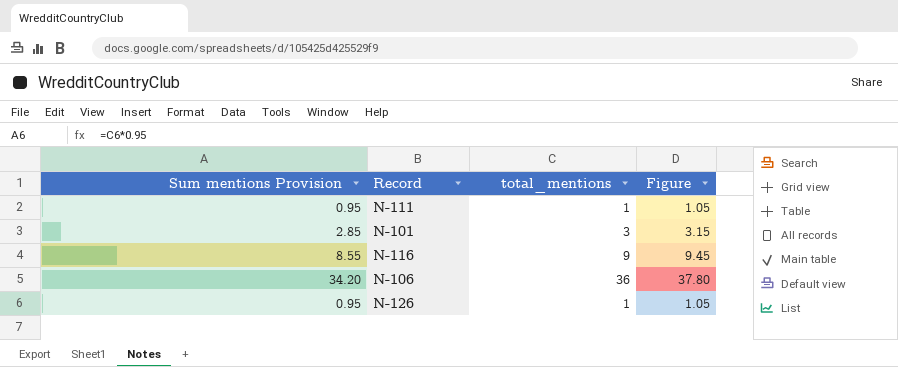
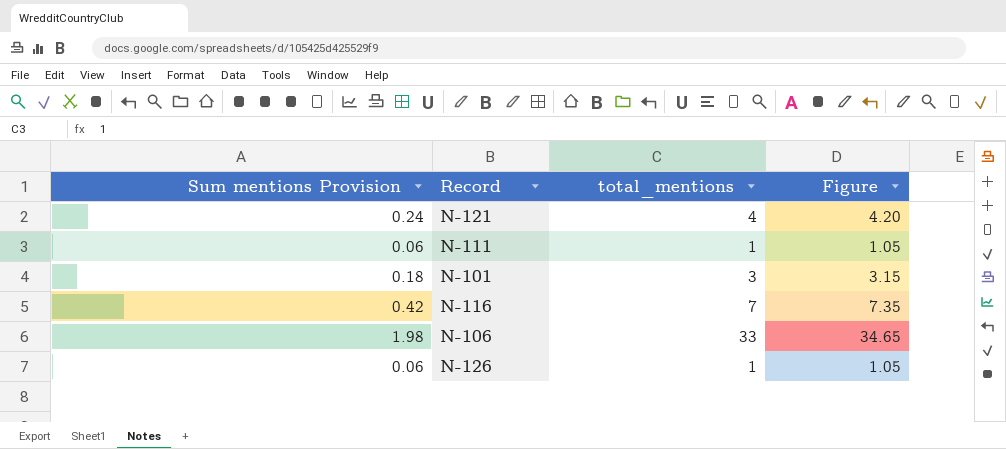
column Sum mentions Provision | formula: [total_mentions] * 0.95 -> [total_mentions] * 0.06
row N-121: none -> 0.24 | 4 | 4.20
N-116 | total_mentions: 9 -> 7
N-116 | Figure: 9.45 -> 7.35
N-106 | total_mentions: 36 -> 33
N-106 | Figure: 37.80 -> 34.65

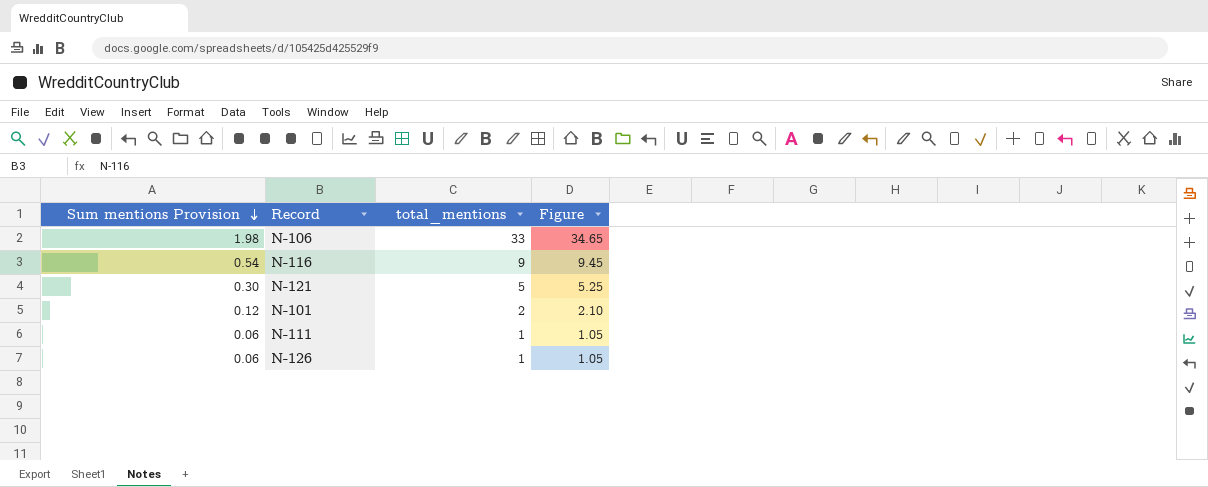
row order: none -> Sum mentions Provision descending
N-116 | Sum mentions Provision: 0.42 -> 0.54
N-116 | total_mentions: 7 -> 9
N-116 | Figure: 7.35 -> 9.45
N-121 | Sum mentions Provision: 0.24 -> 0.30
N-121 | total_mentions: 4 -> 5
N-121 | Figure: 4.20 -> 5.25
N-101 | Sum mentions Provision: 0.18 -> 0.12
N-101 | total_mentions: 3 -> 2
N-101 | Figure: 3.15 -> 2.10

